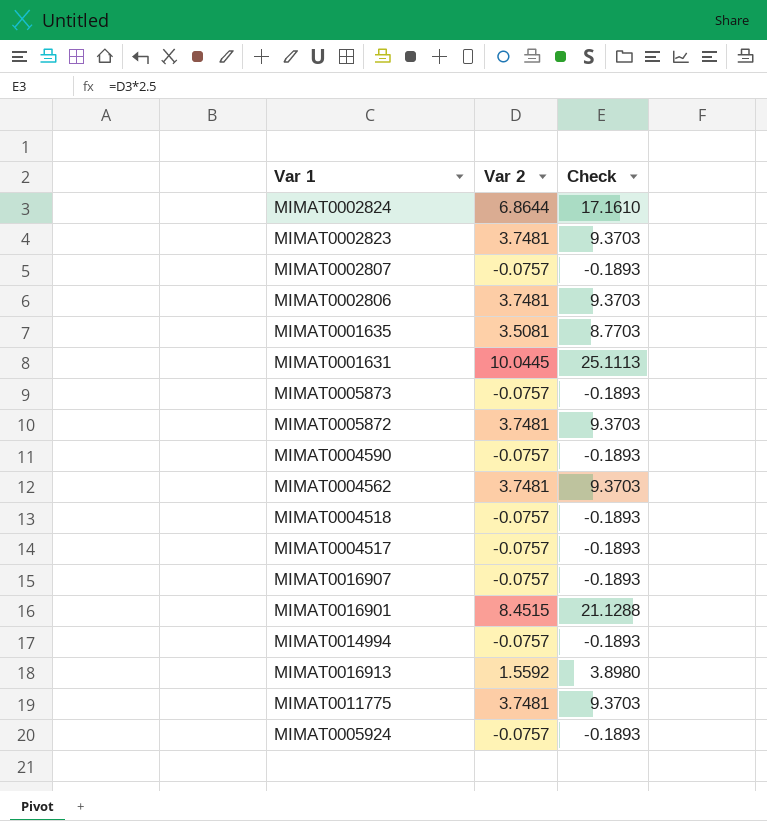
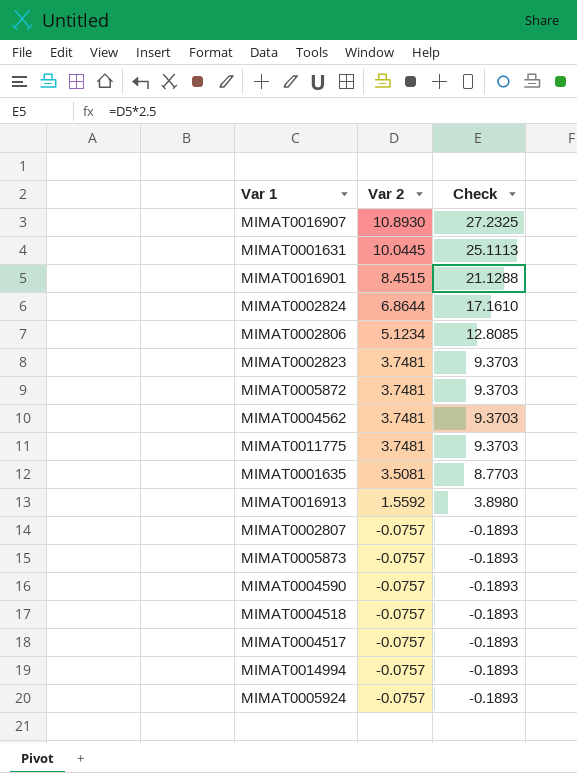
row order: none -> Var 2 descending
MIMAT0016907 | Var 2: -0.0757 -> 10.8930
MIMAT0016907 | Check: -0.1893 -> 27.2325
MIMAT0002806 | Var 2: 3.7481 -> 5.1234
MIMAT0002806 | Check: 9.3703 -> 12.8085

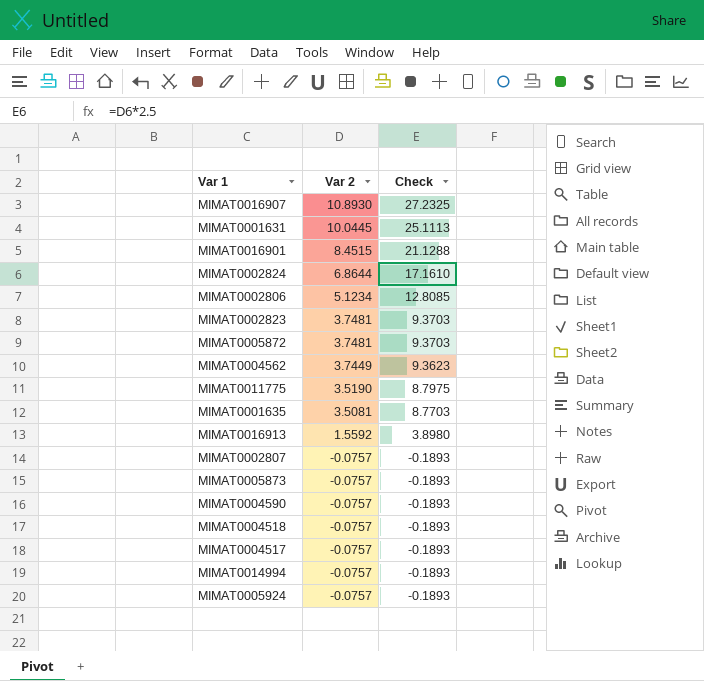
MIMAT0004562 | Var 2: 3.7481 -> 3.7449
MIMAT0004562 | Check: 9.3703 -> 9.3623
MIMAT0011775 | Var 2: 3.7481 -> 3.5190
MIMAT0011775 | Check: 9.3703 -> 8.7975

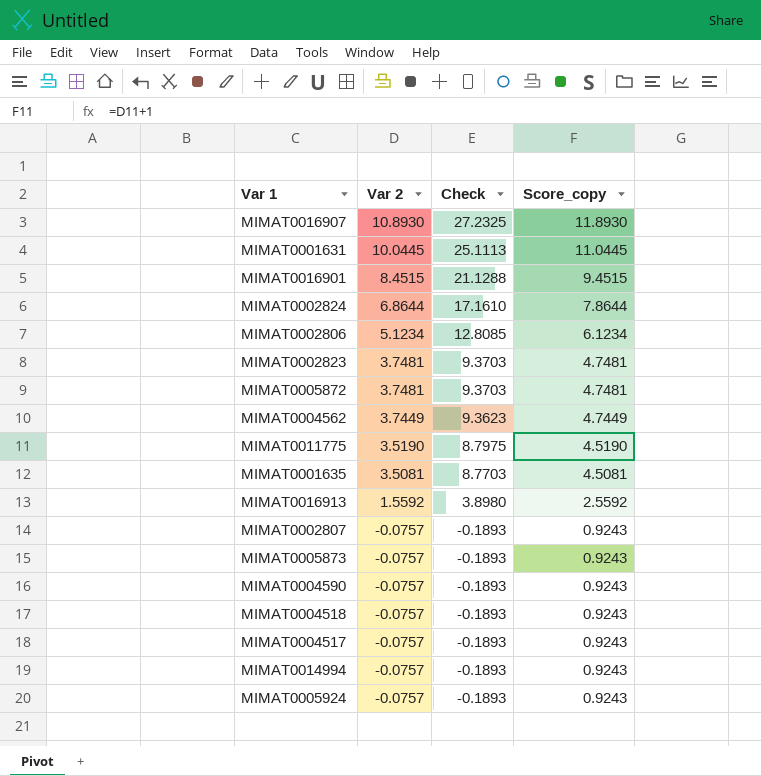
column Score_copy | formula: none -> [Var 2] + 1

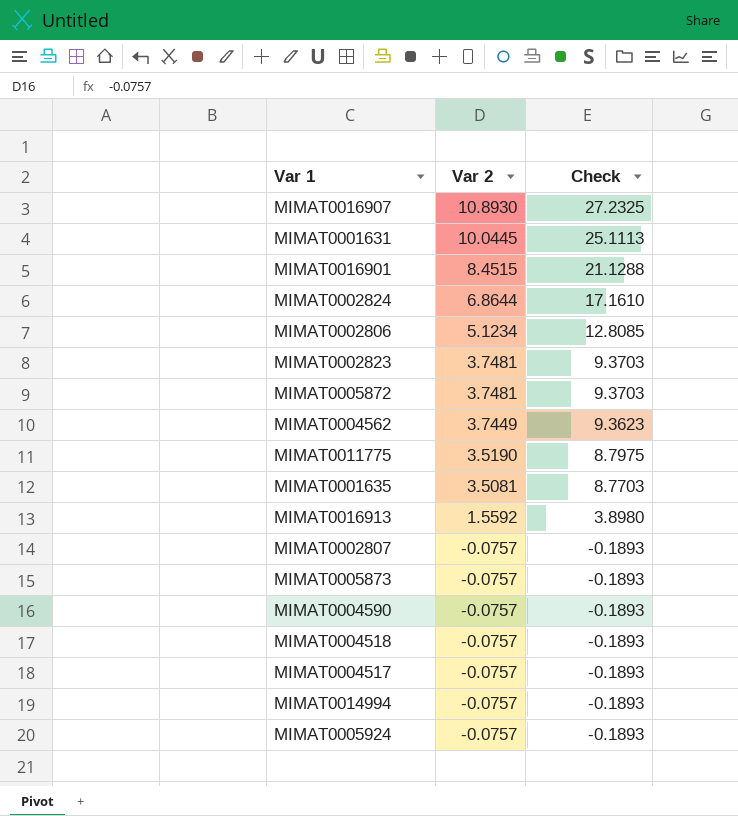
column Score_copy | formula: [Var 2] + 1 -> none

